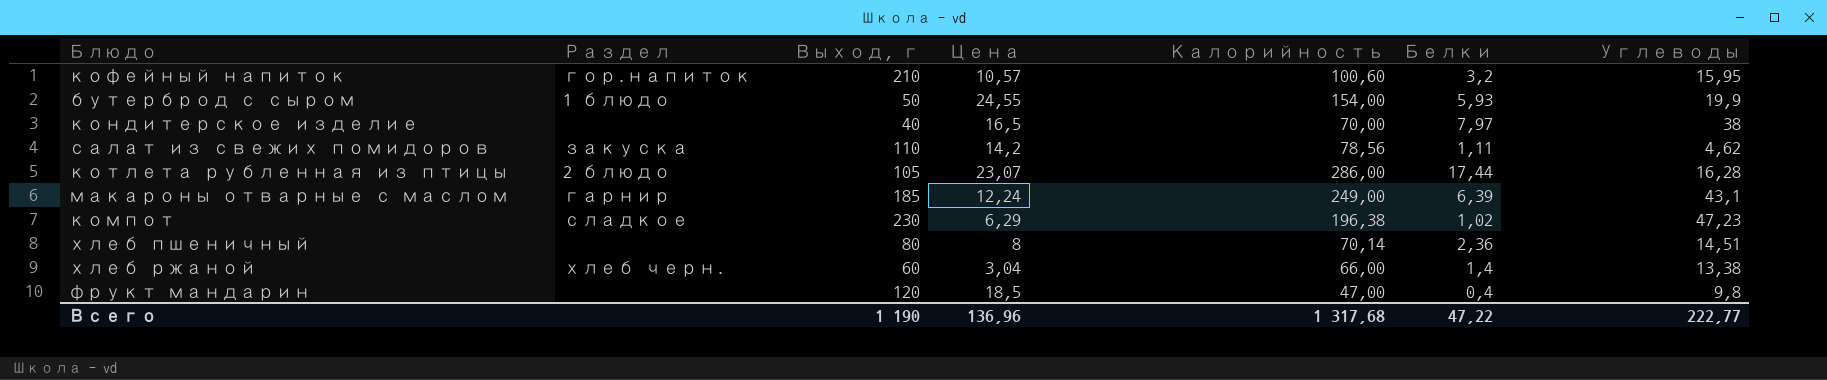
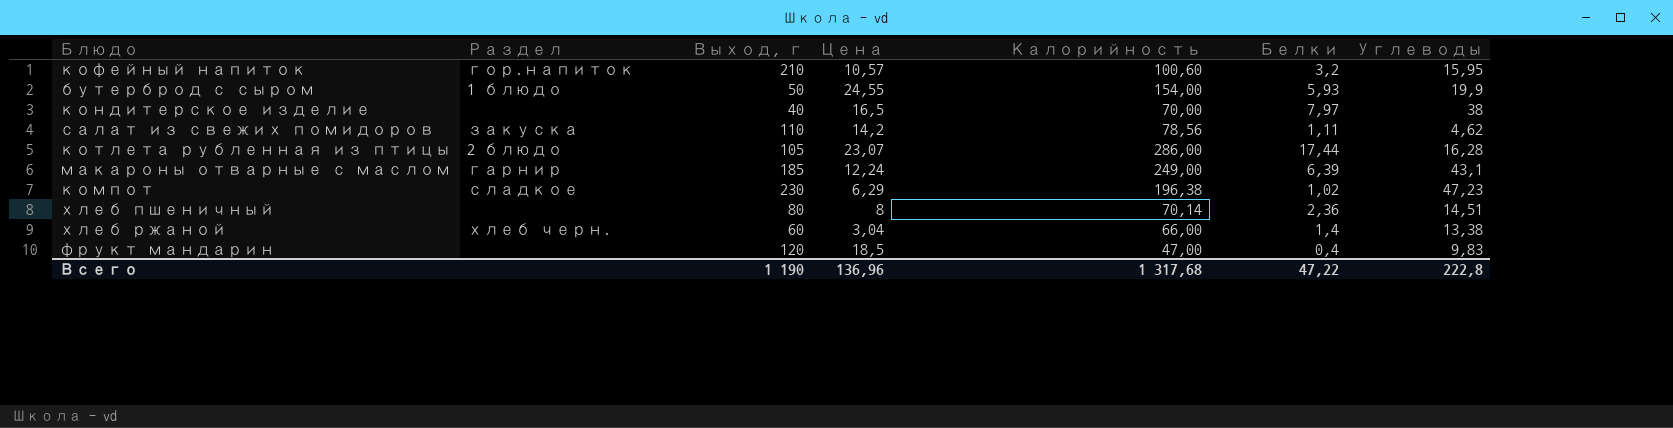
фрукт мандарин | Углеводы: 9,8 -> 9,83
Всего | Углеводы: 222,77 -> 222,8

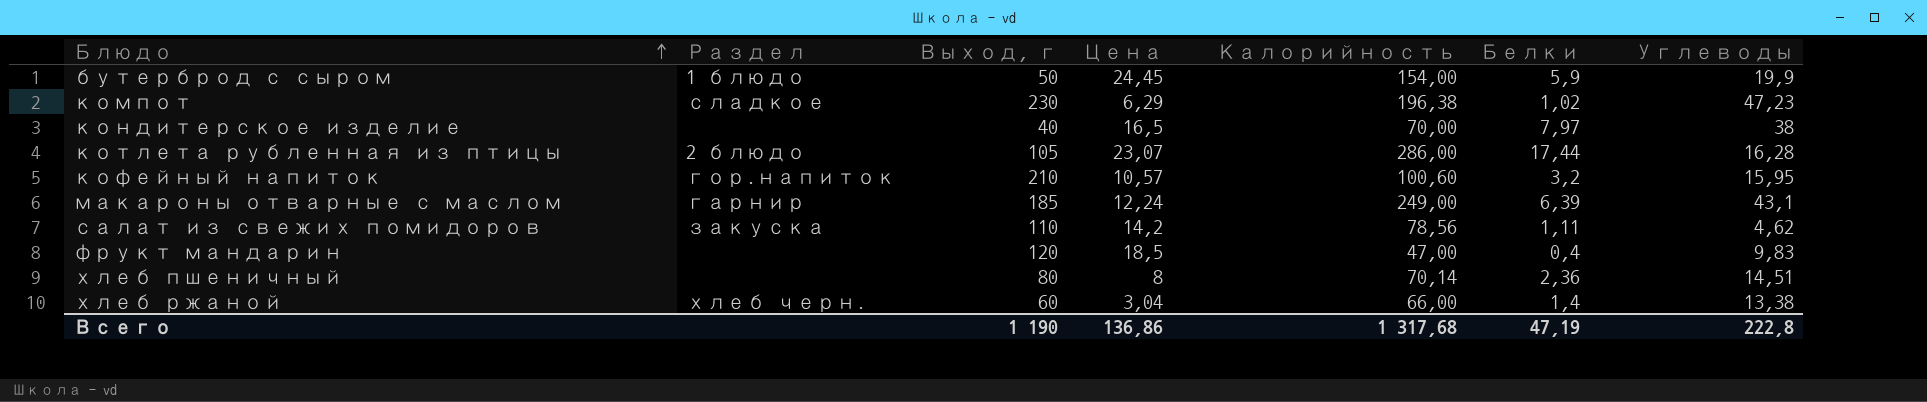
row order: none -> Блюдо ascending
бутерброд с сыром | Цена: 24,55 -> 24,45
бутерброд с сыром | Белки: 5,93 -> 5,9
Всего | Цена: 136,96 -> 136,86
Всего | Белки: 47,22 -> 47,19

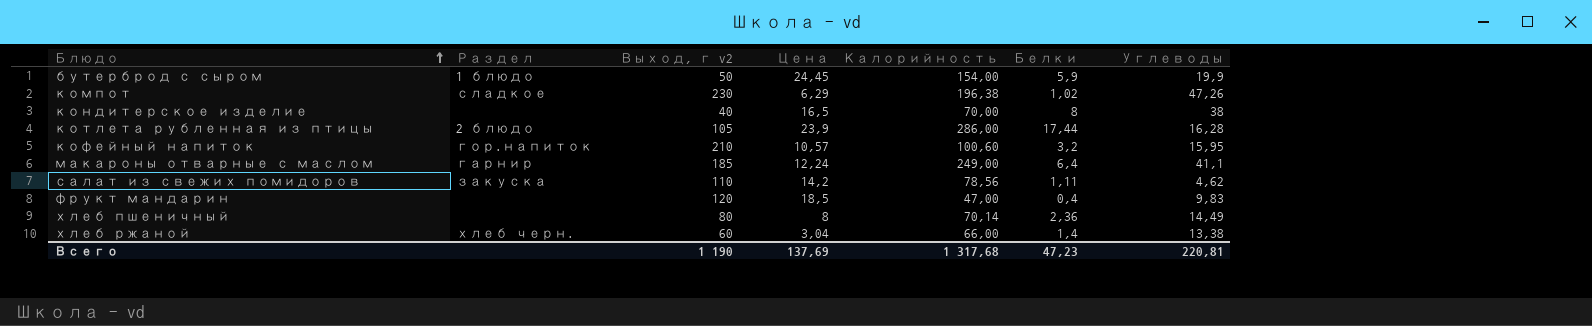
column name: Выход, г -> Выход, г v2
компот | Углеводы: 47,23 -> 47,26
кондитерское изделие | Белки: 7,97 -> 8
котлета рубленная из птицы | Цена: 23,07 -> 23,9
макароны отварные с маслом | Белки: 6,39 -> 6,4
макароны отварные с маслом | Углеводы: 43,1 -> 41,1
хлеб пшеничный | Углеводы: 14,51 -> 14,49
Всего | Цена: 136,86 -> 137,69
Всего | Белки: 47,19 -> 47,23
Всего | Углеводы: 222,8 -> 220,81

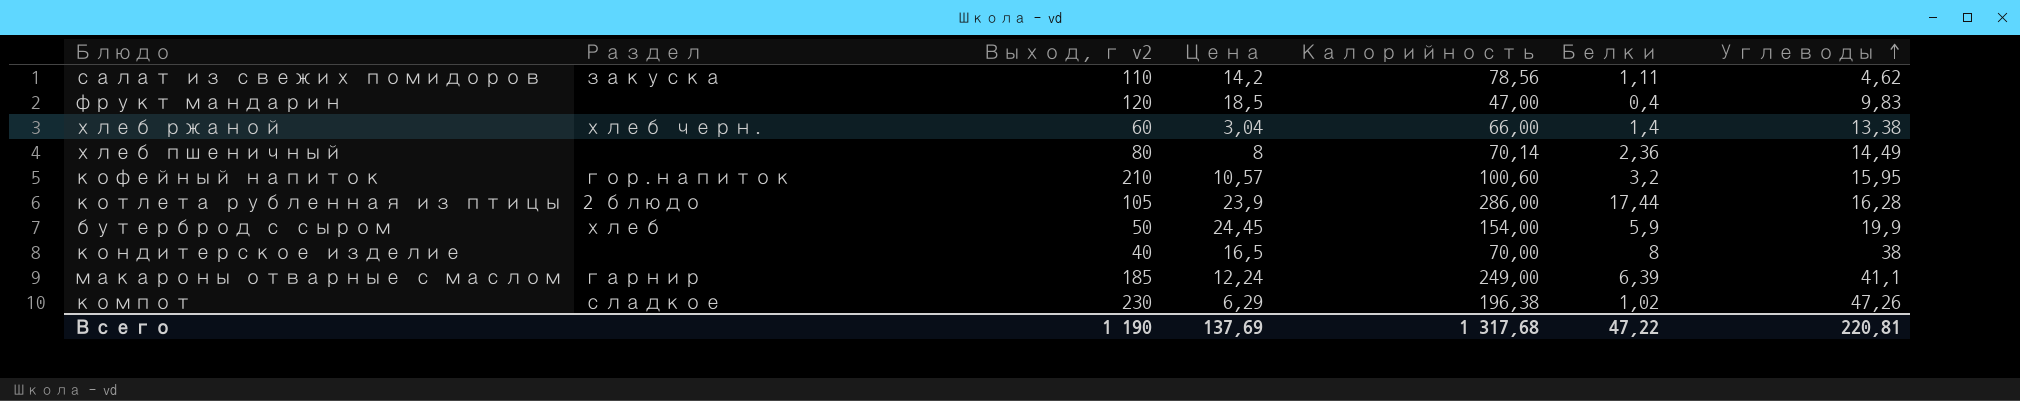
row order: Блюдо ascending -> Углеводы ascending
бутерброд с сыром | Раздел: 1 блюдо -> хлеб
макароны отварные с маслом | Белки: 6,4 -> 6,39
Всего | Белки: 47,23 -> 47,22

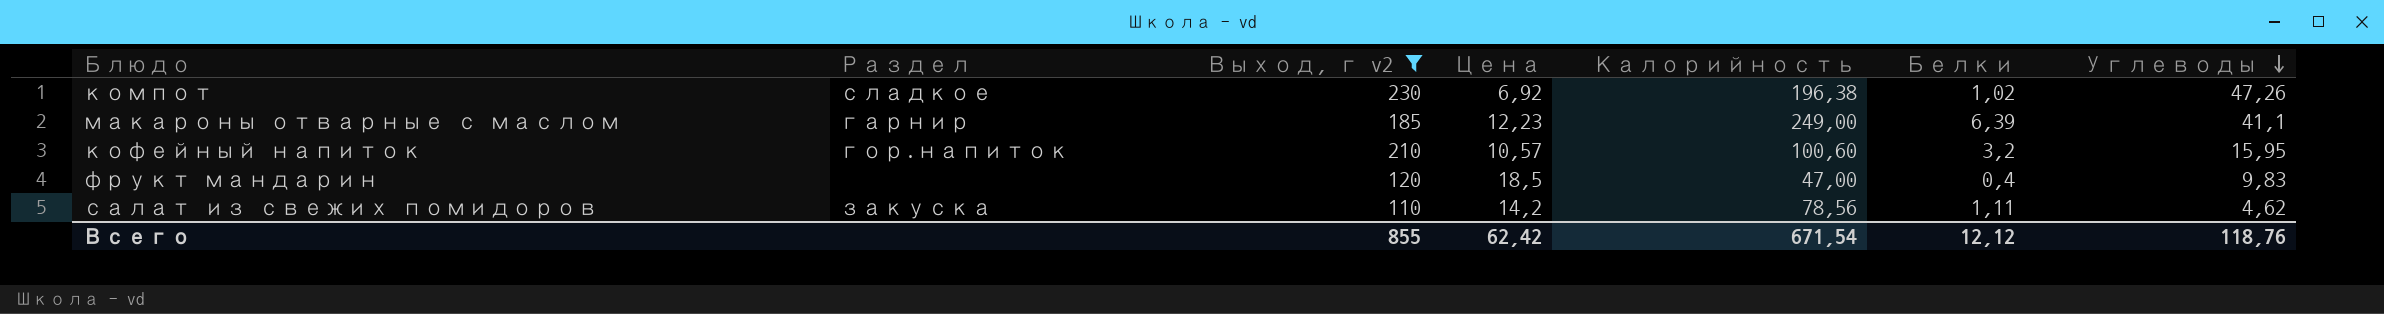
filter: none -> Выход, г v2 >= 110
row order: Углеводы ascending -> Углеводы descending
компот | Цена: 6,29 -> 6,92
макароны отварные с маслом | Цена: 12,24 -> 12,23
Всего | Выход, г v2: 1 190 -> 855
Всего | Цена: 137,69 -> 62,42
Всего | Калорийность: 1 317,68 -> 671,54
Всего | Белки: 47,22 -> 12,12
Всего | Углеводы: 220,81 -> 118,76

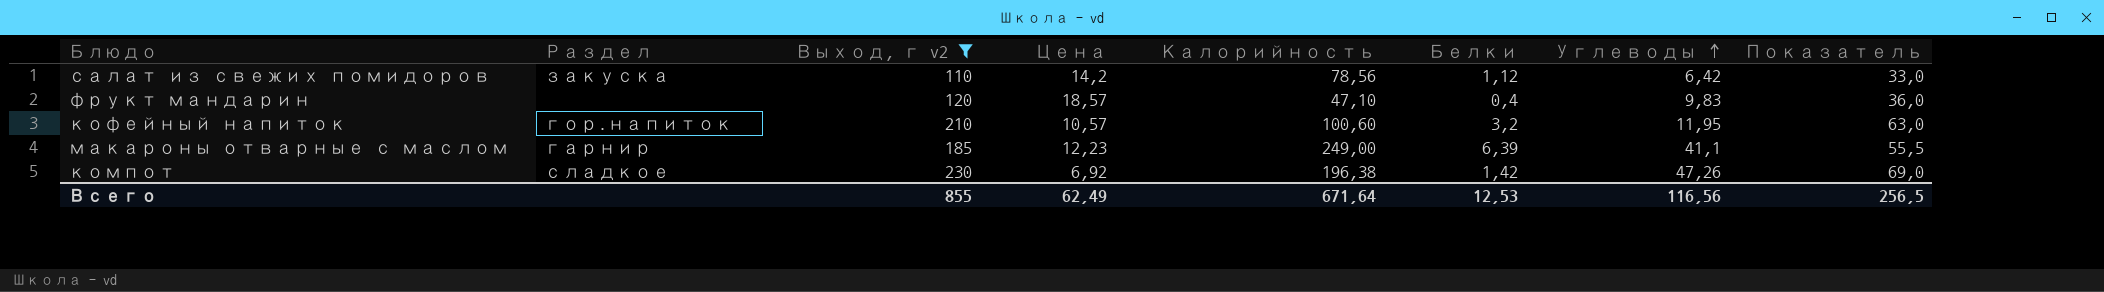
row order: Углеводы descending -> Углеводы ascending
column Показатель | formula: none -> [Выход, г v2] * 0,3
салат из свежих помидоров | Белки: 1,11 -> 1,12
салат из свежих помидоров | Углеводы: 4,62 -> 6,42
фрукт мандарин | Цена: 18,5 -> 18,57
фрукт мандарин | Калорийность: 47,00 -> 47,10
кофейный напиток | Углеводы: 15,95 -> 11,95
компот | Белки: 1,02 -> 1,42
Всего | Цена: 62,42 -> 62,49
Всего | Калорийность: 671,54 -> 671,64
Всего | Белки: 12,12 -> 12,53
Всего | Углеводы: 118,76 -> 116,56

